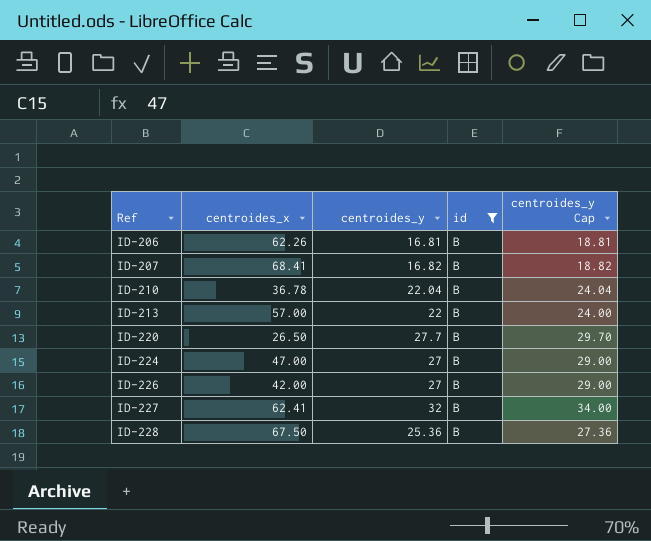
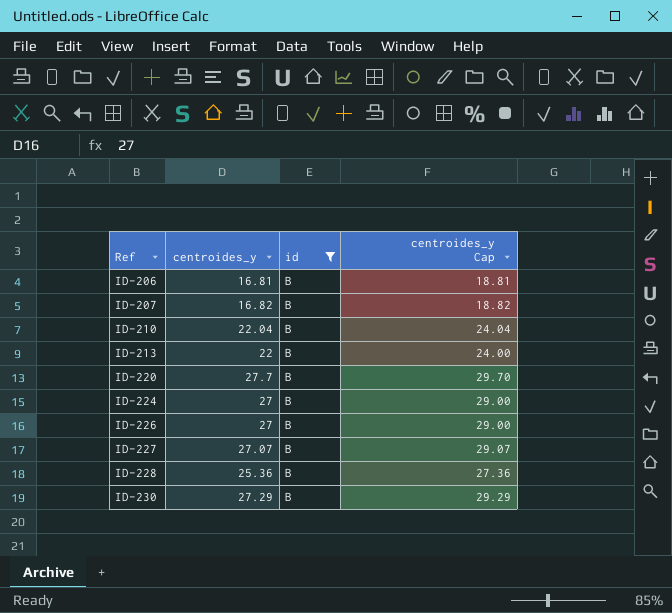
column centroides_x | position: 2 -> none
ID-227 | centroides_y: 32 -> 27.07
ID-227 | centroides_y Cap: 34.00 -> 29.07
row ID-230: none -> 27.29 | B | 29.29

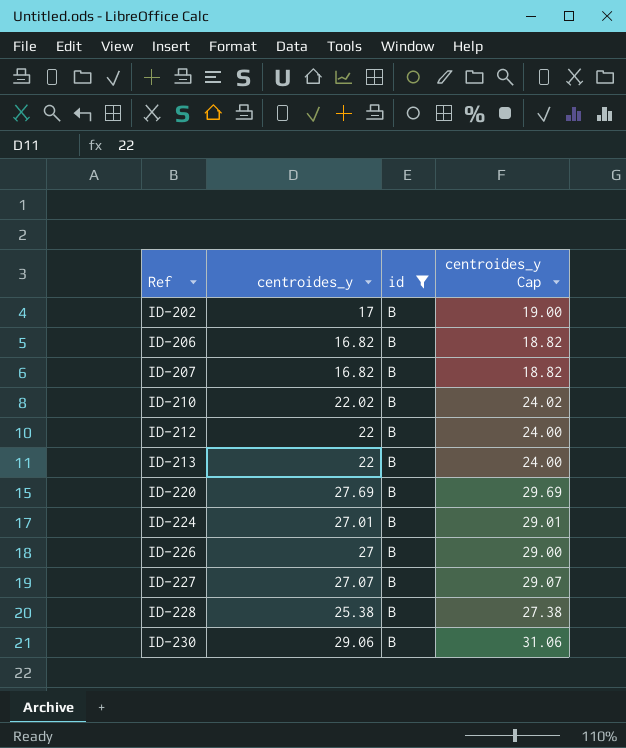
row ID-202: none -> 17 | B | 19.00
ID-206 | centroides_y: 16.81 -> 16.82
ID-206 | centroides_y Cap: 18.81 -> 18.82
ID-210 | centroides_y: 22.04 -> 22.02
ID-210 | centroides_y Cap: 24.04 -> 24.02
row ID-212: none -> 22 | B | 24.00
ID-220 | centroides_y: 27.7 -> 27.69
ID-220 | centroides_y Cap: 29.70 -> 29.69
ID-224 | centroides_y: 27 -> 27.01
ID-224 | centroides_y Cap: 29.00 -> 29.01
ID-228 | centroides_y: 25.36 -> 25.38
ID-228 | centroides_y Cap: 27.36 -> 27.38
ID-230 | centroides_y: 27.29 -> 29.06
ID-230 | centroides_y Cap: 29.29 -> 31.06

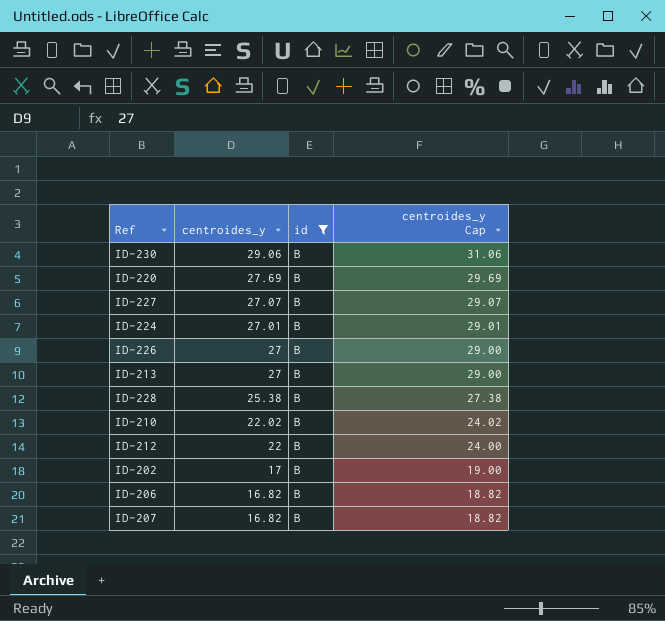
row order: Ref ascending -> centroides_y descending
ID-213 | centroides_y: 22 -> 27
ID-213 | centroides_y Cap: 24.00 -> 29.00

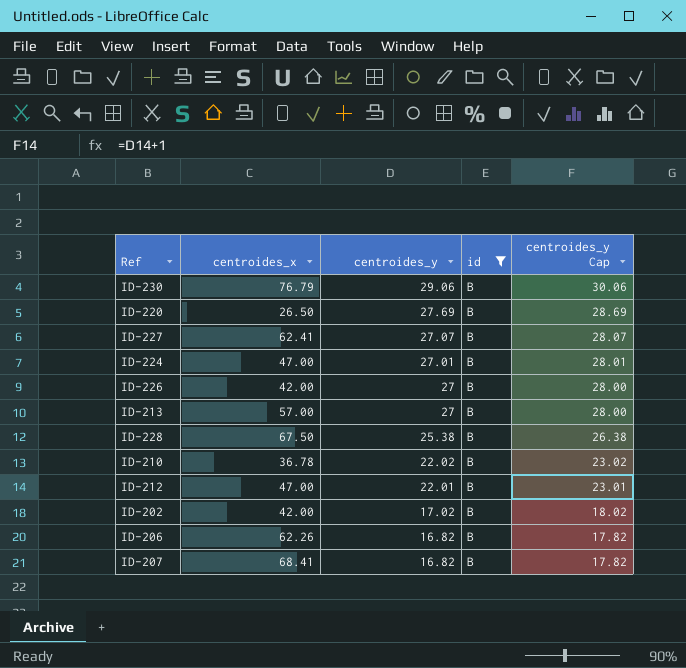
column centroides_x | position: none -> 2
column centroides_y Cap | formula: [centroides_y] + 2 -> [centroides_y] + 1
ID-212 | centroides_y: 22 -> 22.01
ID-202 | centroides_y: 17 -> 17.02

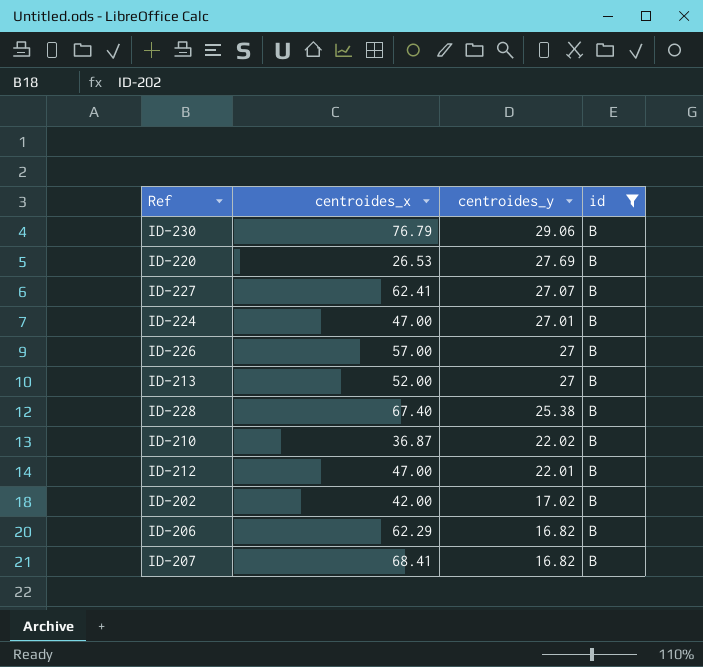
column centroides_y Cap | formula: [centroides_y] + 1 -> none
ID-220 | centroides_x: 26.50 -> 26.53
ID-226 | centroides_x: 42.00 -> 57.00
ID-213 | centroides_x: 57.00 -> 52.00
ID-228 | centroides_x: 67.50 -> 67.40
ID-210 | centroides_x: 36.78 -> 36.87
ID-206 | centroides_x: 62.26 -> 62.29

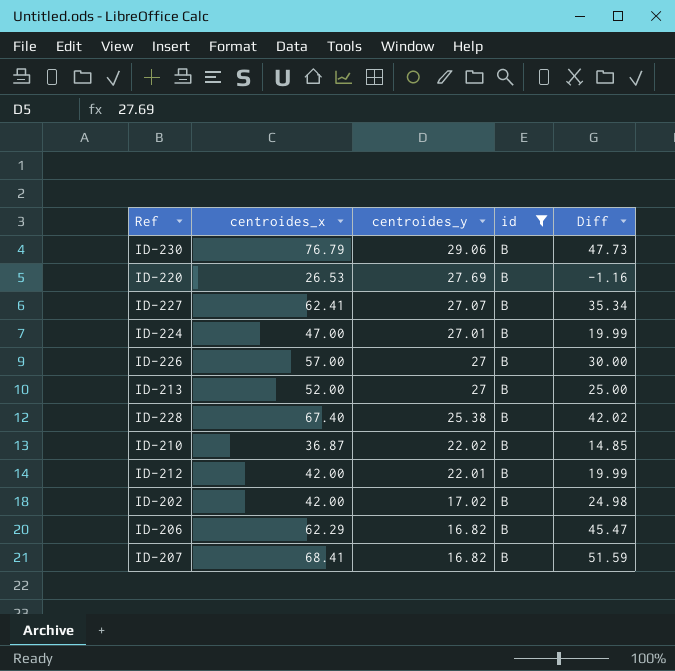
column Diff | formula: none -> [centroides_x] - [centroides_y]
ID-212 | centroides_x: 47.00 -> 42.00

